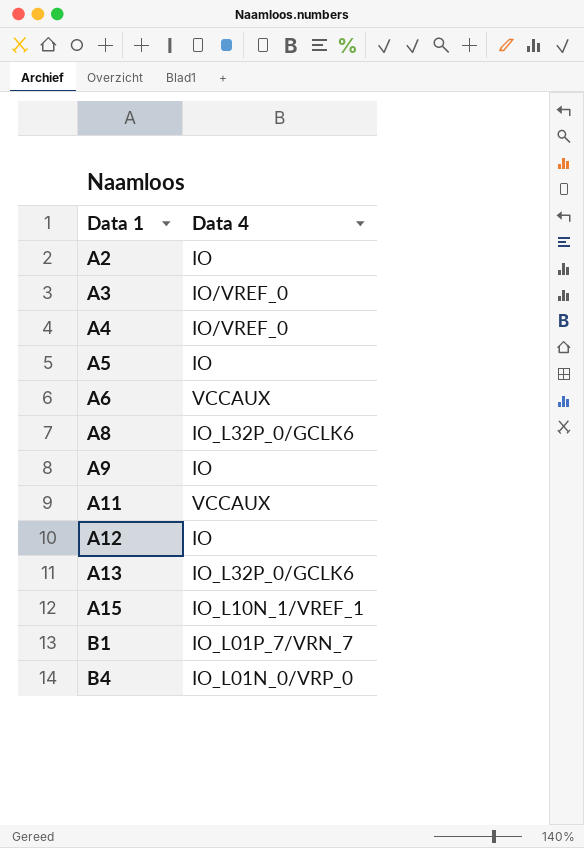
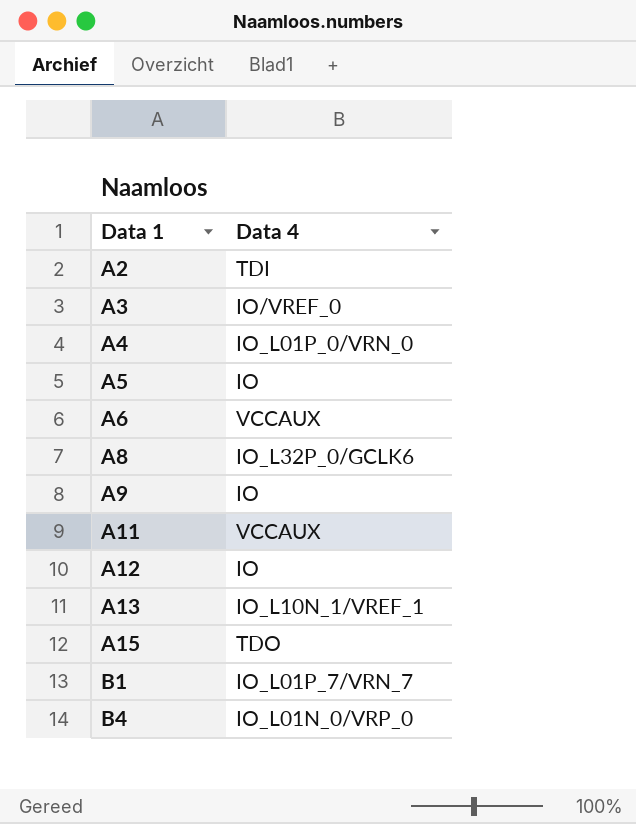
A2 | Data 4: IO -> TDI
A4 | Data 4: IO/VREF_0 -> IO_L01P_0/VRN_0
A13 | Data 4: IO_L32P_0/GCLK6 -> IO_L10N_1/VREF_1
A15 | Data 4: IO_L10N_1/VREF_1 -> TDO

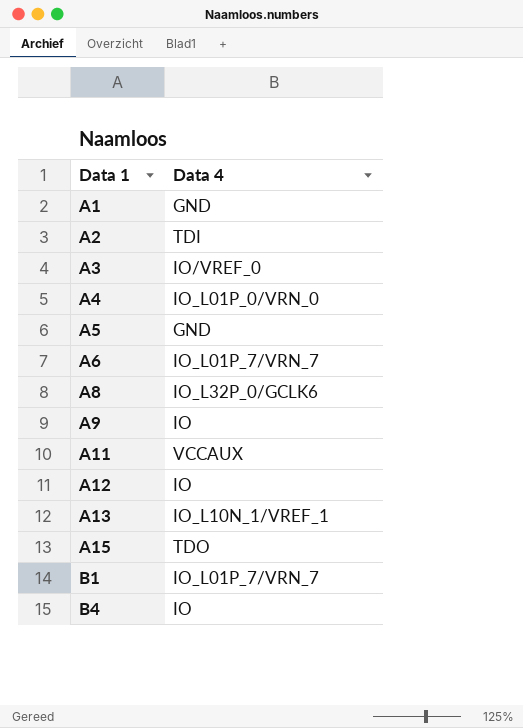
row A1: none -> GND
A5 | Data 4: IO -> GND
A6 | Data 4: VCCAUX -> IO_L01P_7/VRN_7
B4 | Data 4: IO_L01N_0/VRP_0 -> IO

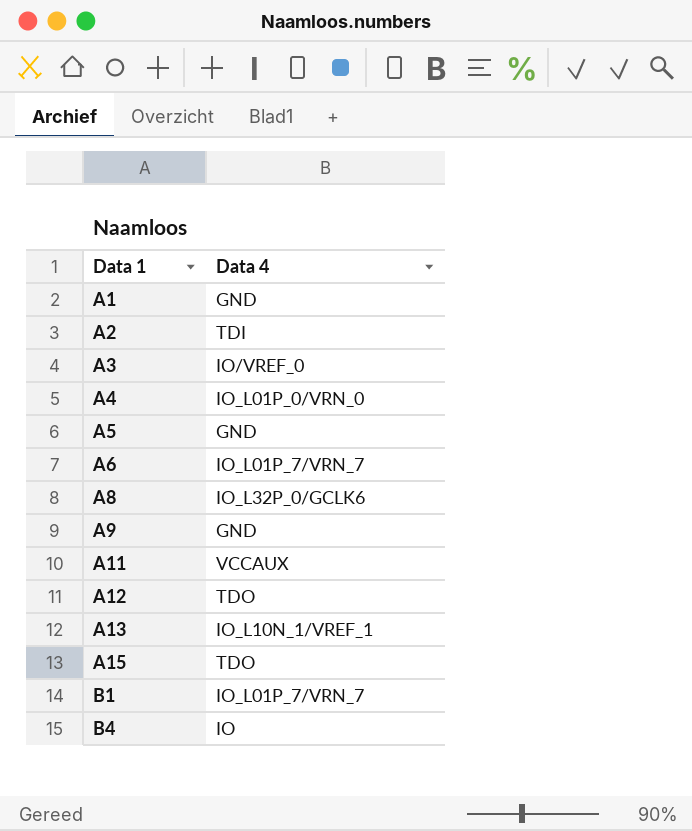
A9 | Data 4: IO -> GND
A12 | Data 4: IO -> TDO

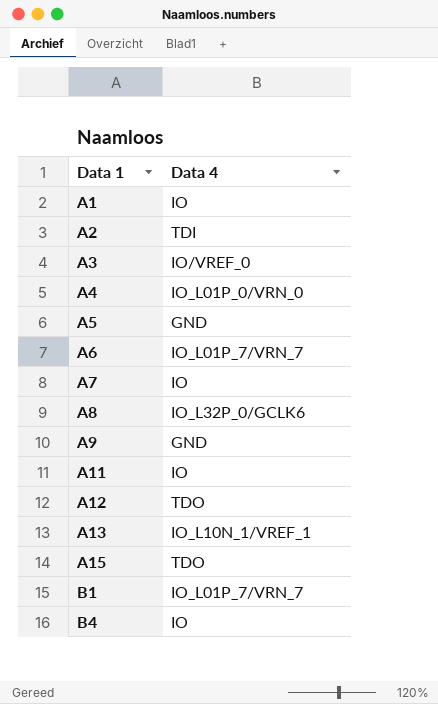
A1 | Data 4: GND -> IO
row A7: none -> IO
A11 | Data 4: VCCAUX -> IO

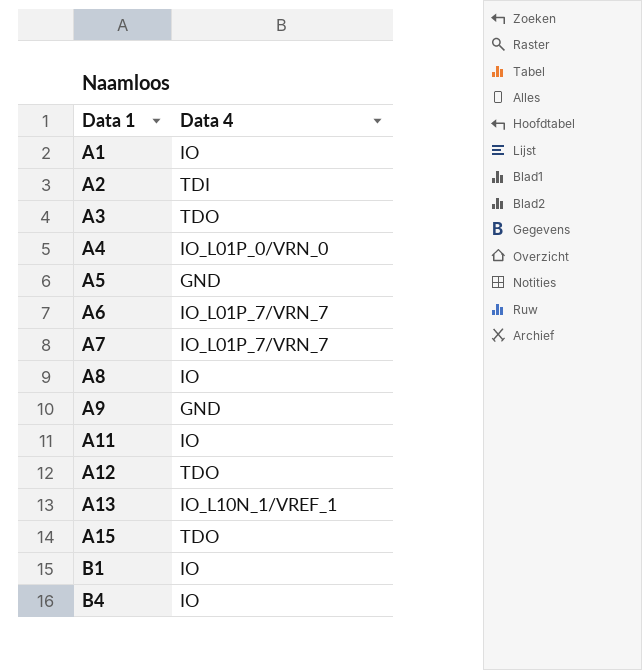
A3 | Data 4: IO/VREF_0 -> TDO
A7 | Data 4: IO -> IO_L01P_7/VRN_7
A8 | Data 4: IO_L32P_0/GCLK6 -> IO
B1 | Data 4: IO_L01P_7/VRN_7 -> IO

